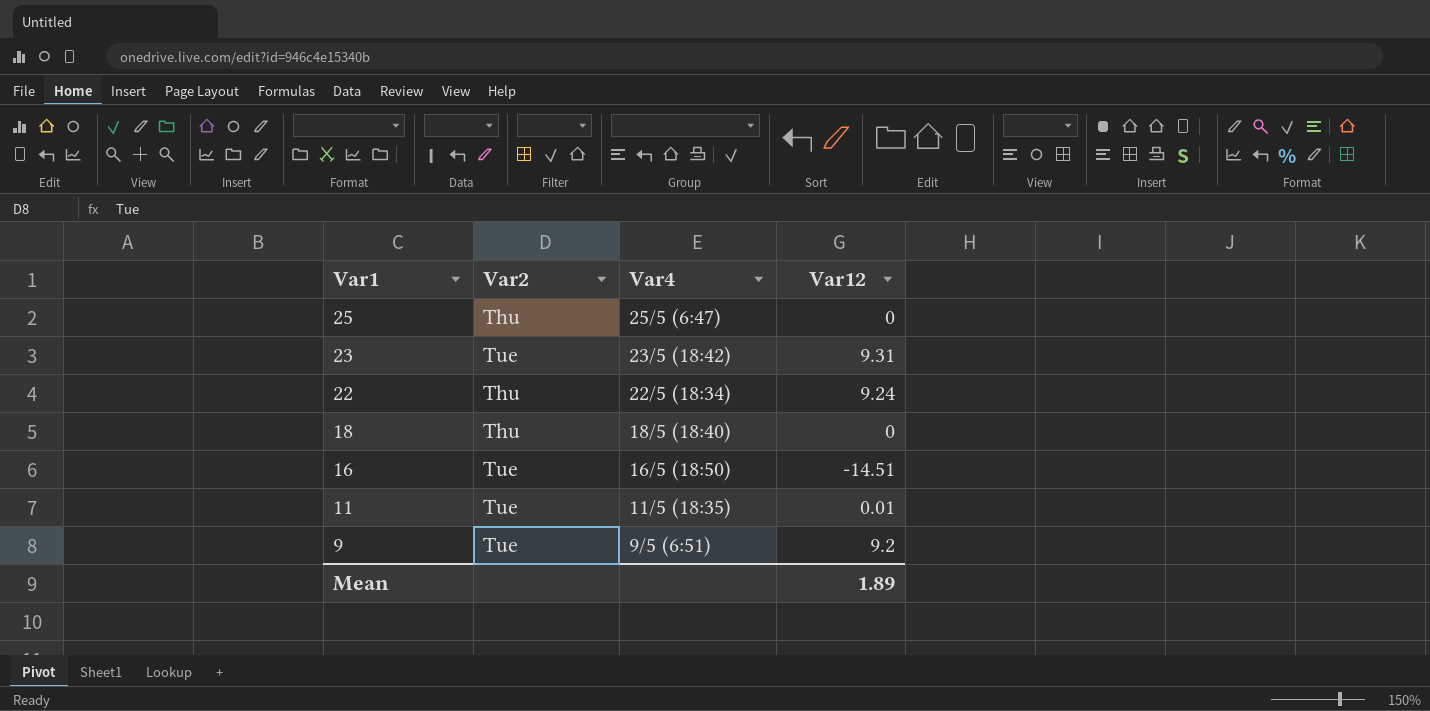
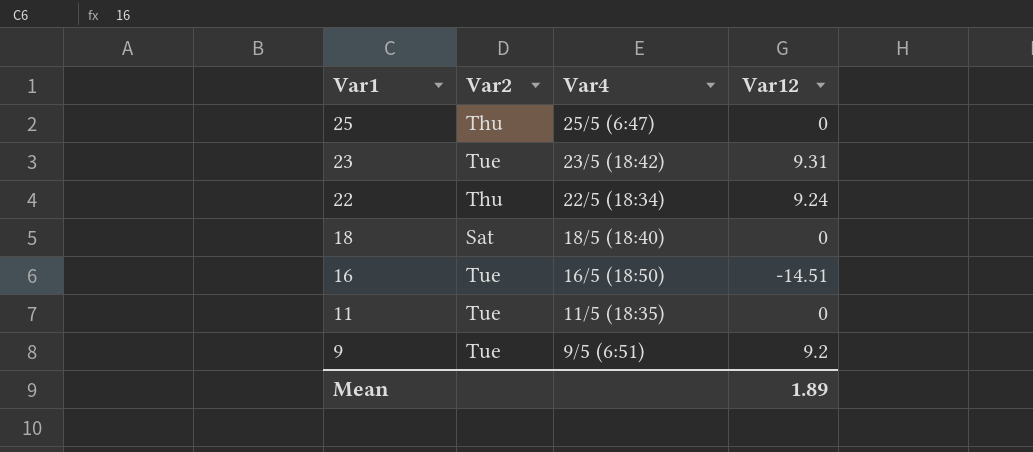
18 | Var2: Thu -> Sat
11 | Var12: 0.01 -> 0

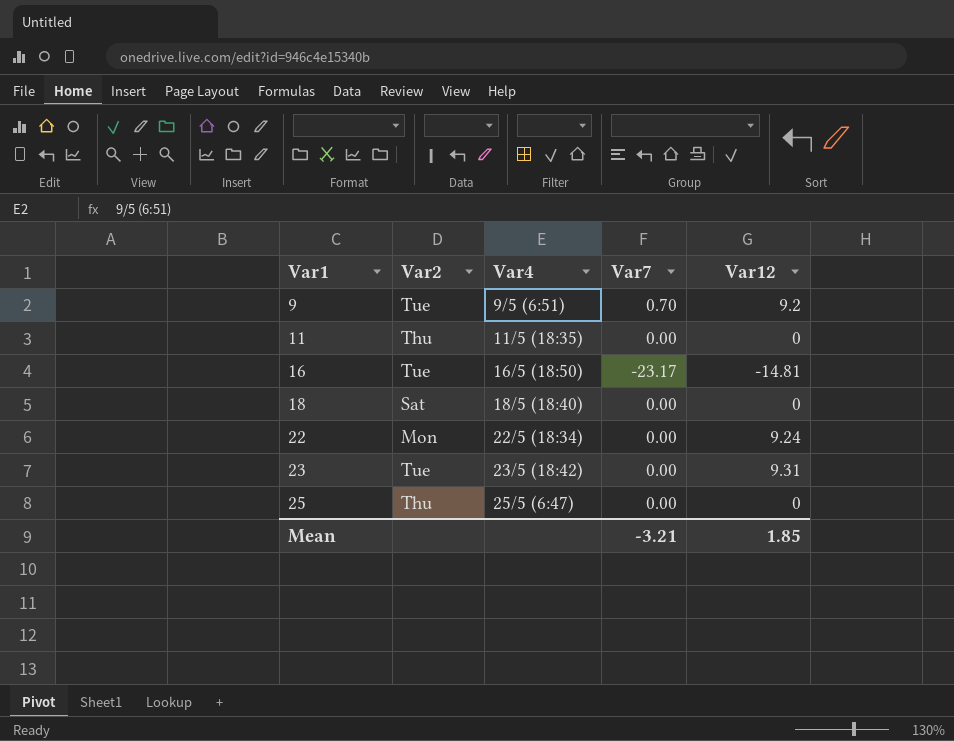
row order: Var1 descending -> Var1 ascending
column Var7 | position: none -> 4
11 | Var2: Tue -> Thu
16 | Var12: -14.51 -> -14.81
22 | Var2: Thu -> Mon
Mean | Var12: 1.89 -> 1.85

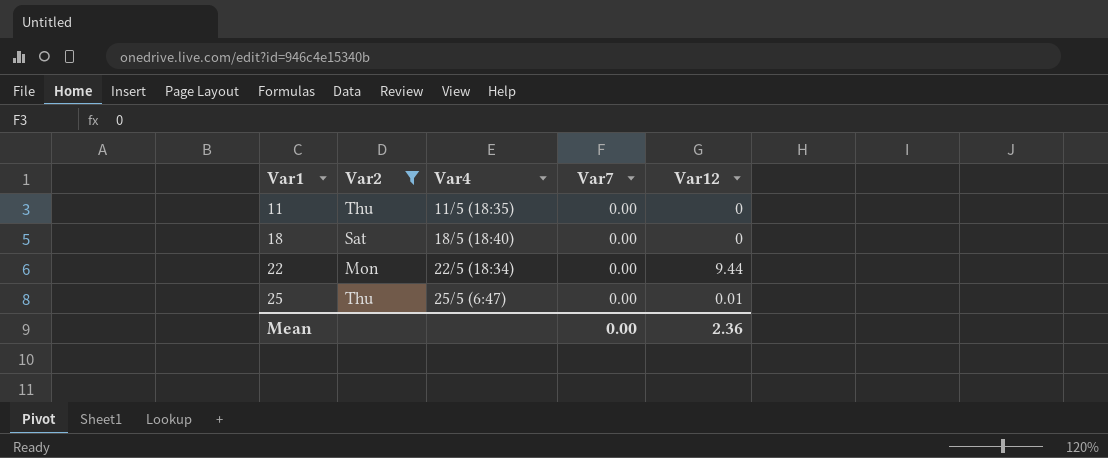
filter: none -> Var2 != Tue
22 | Var12: 9.24 -> 9.44
25 | Var12: 0 -> 0.01
Mean | Var7: -3.21 -> 0.00
Mean | Var12: 1.85 -> 2.36

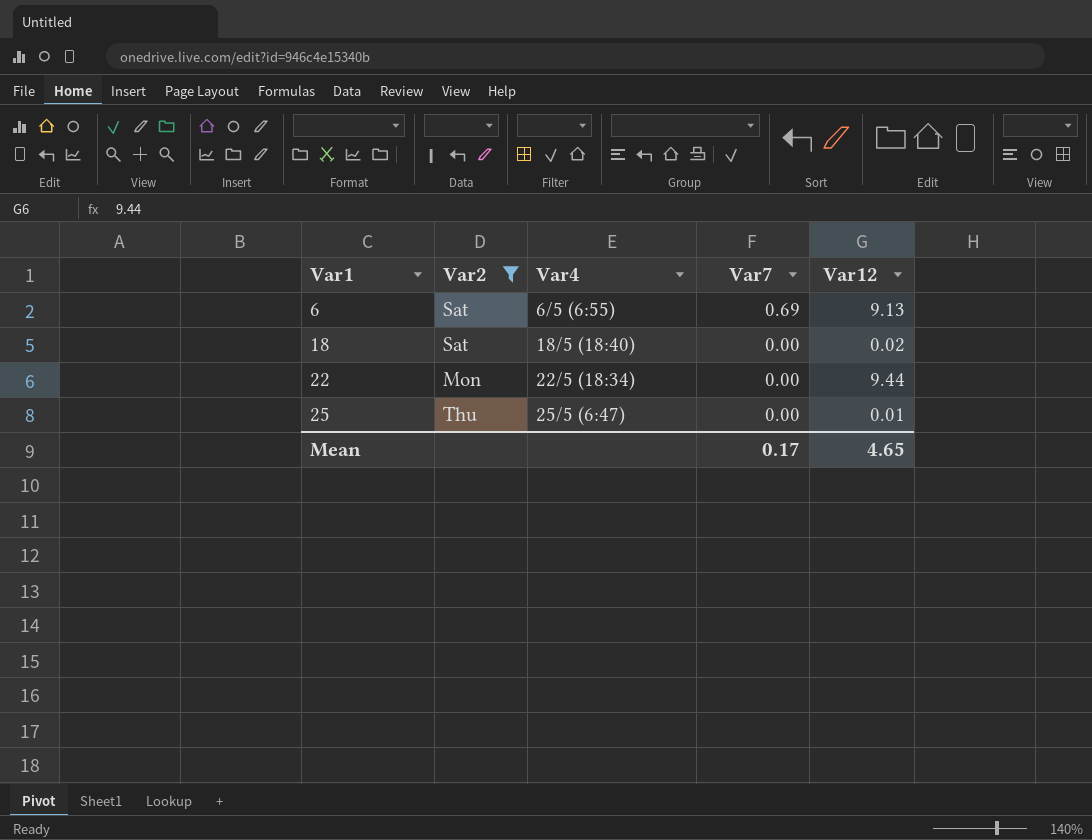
row 11: Thu | 11/5 (18:35) | 0.00 | 0 -> none
row 6: none -> Sat | 6/5 (6:55) | 0.69 | 9.13
18 | Var12: 0 -> 0.02
Mean | Var7: 0.00 -> 0.17
Mean | Var12: 2.36 -> 4.65

